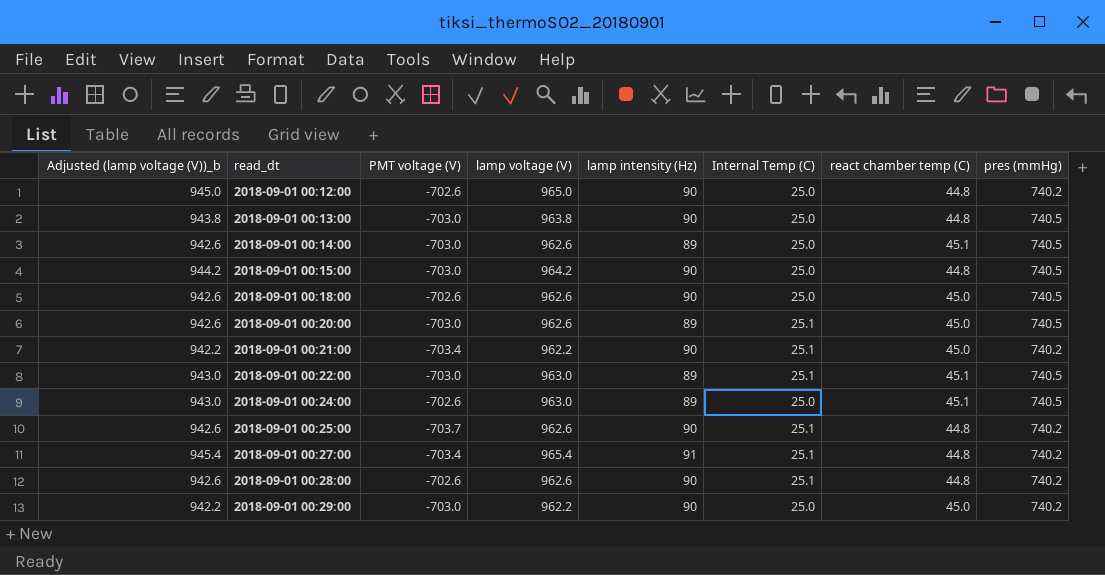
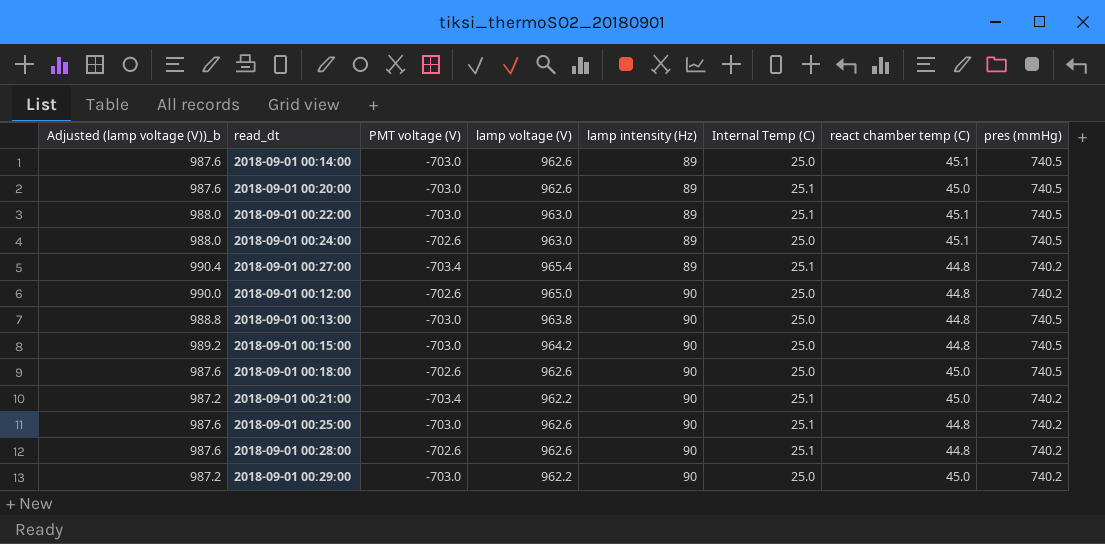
row order: read_dt ascending -> lamp intensity (Hz) ascending
column Adjusted (lamp voltage (V))_b | formula: [lamp voltage (V)] - 20 -> [lamp voltage (V)] + 25
2018-09-01 00:27:00 | lamp intensity (Hz): 91 -> 89
2018-09-01 00:25:00 | PMT voltage (V): -703.7 -> -703.0

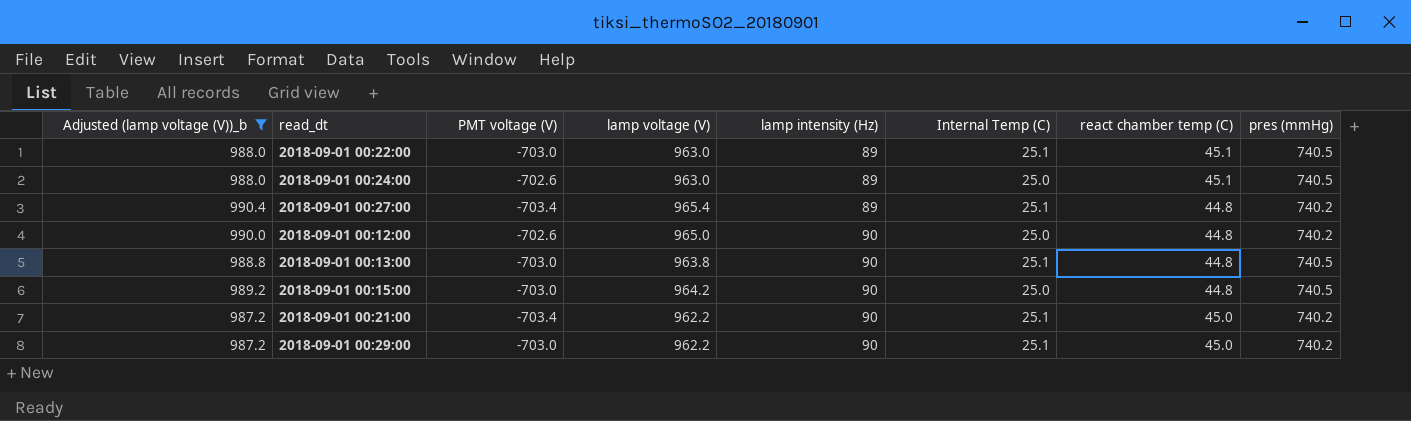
filter: none -> Adjusted (lamp voltage (V))_b != 987.6
2018-09-01 00:13:00 | Internal Temp (C): 25.0 -> 25.1
2018-09-01 00:29:00 | Internal Temp (C): 25.0 -> 25.1

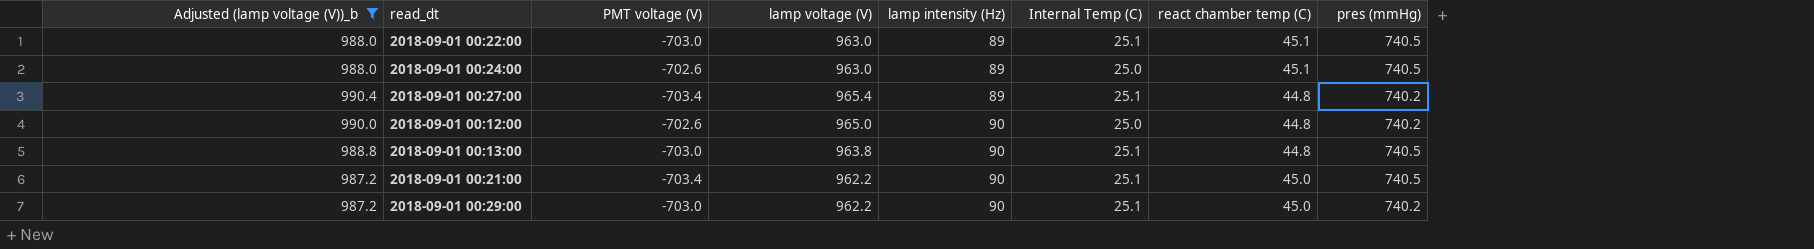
row 2018-09-01 00:15:00: 989.2 | -703.0 | 964.2 | 90 | 25.0 | 44.8 | 740.5 -> none
2018-09-01 00:21:00 | pres (mmHg): 740.2 -> 740.5

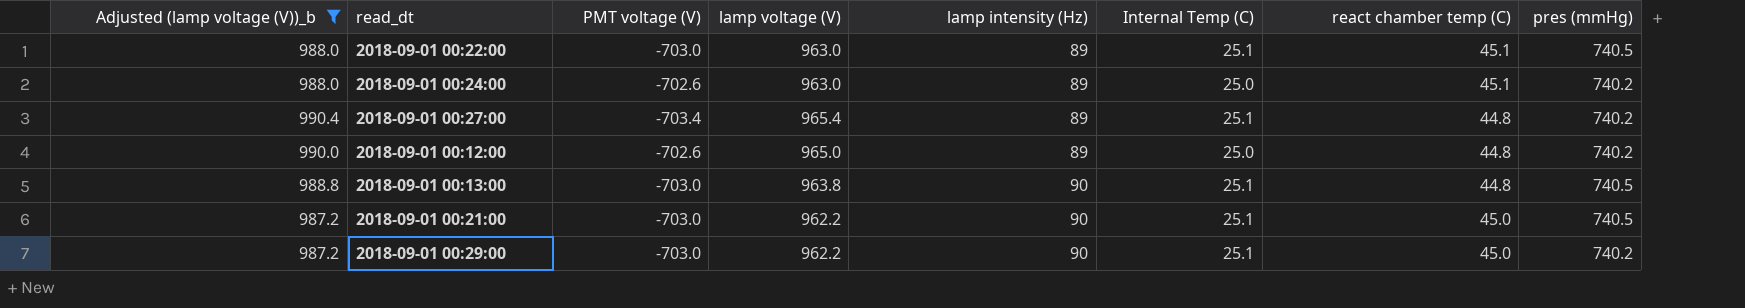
2018-09-01 00:24:00 | pres (mmHg): 740.5 -> 740.2
2018-09-01 00:12:00 | lamp intensity (Hz): 90 -> 89
2018-09-01 00:21:00 | PMT voltage (V): -703.4 -> -703.0

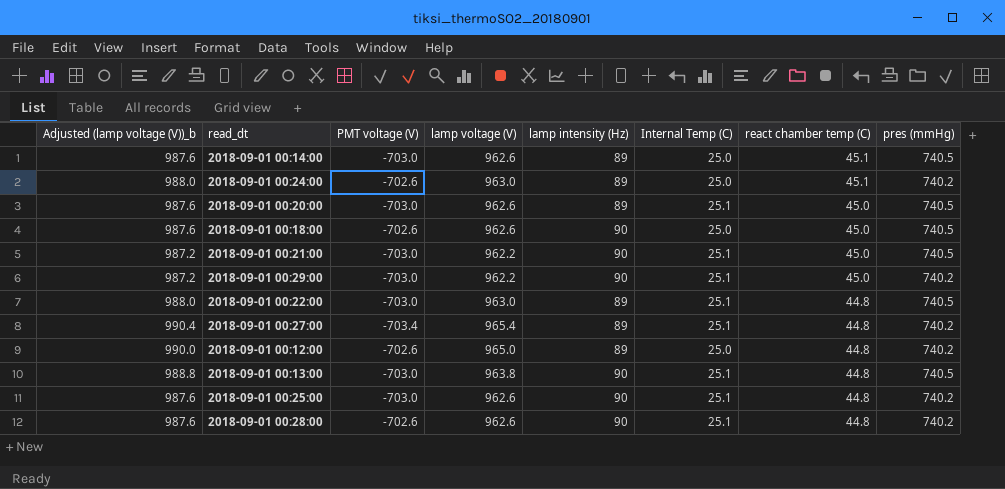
filter: Adjusted (lamp voltage (V))_b != 987.6 -> none
row order: lamp intensity (Hz) ascending -> react chamber temp (C) descending
2018-09-01 00:22:00 | react chamber temp (C): 45.1 -> 44.8

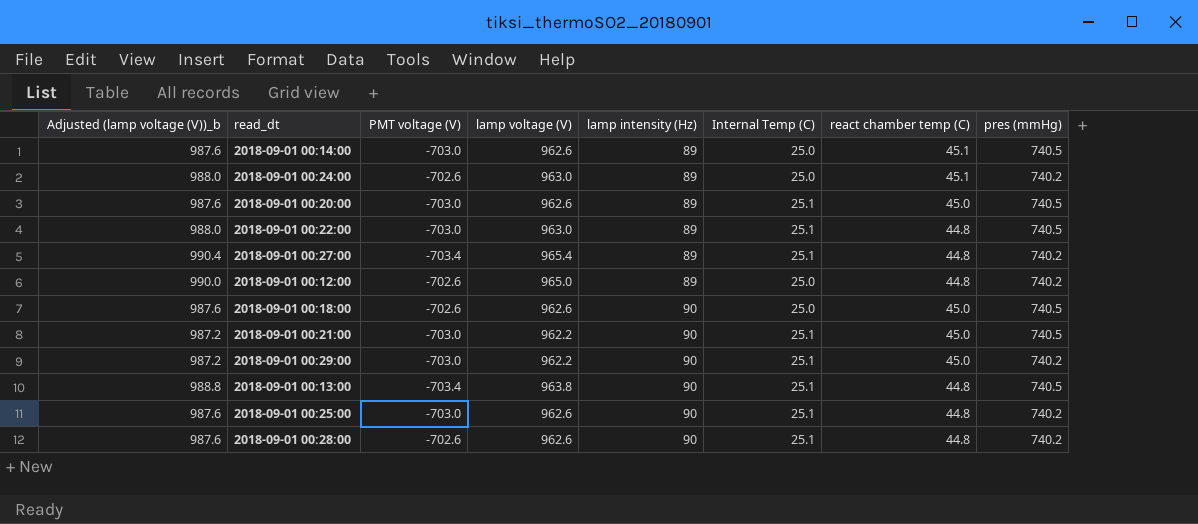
row order: react chamber temp (C) descending -> lamp intensity (Hz) ascending
2018-09-01 00:13:00 | PMT voltage (V): -703.0 -> -703.4

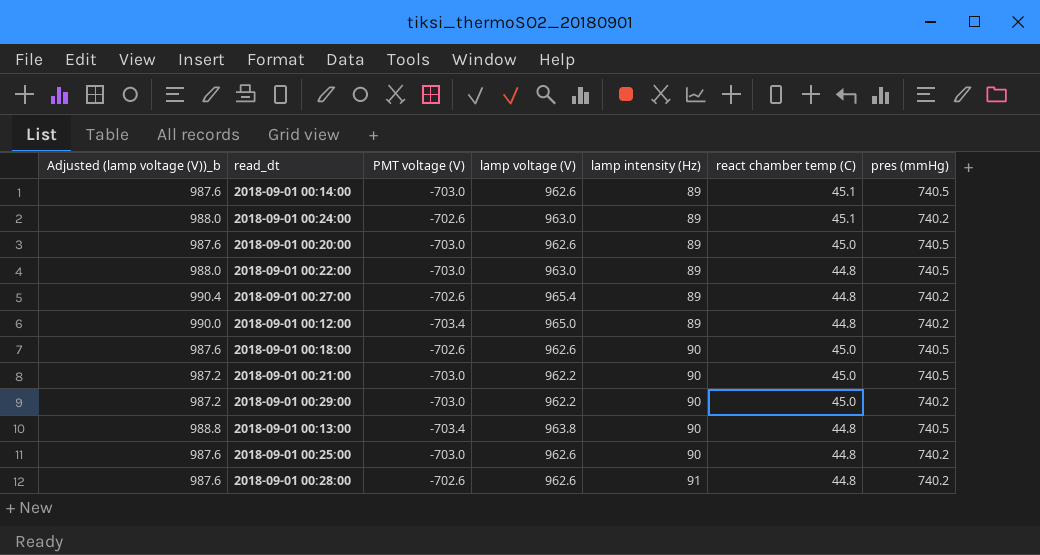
column Internal Temp (C) | position: 6 -> none
2018-09-01 00:27:00 | PMT voltage (V): -703.4 -> -702.6
2018-09-01 00:12:00 | PMT voltage (V): -702.6 -> -703.4
2018-09-01 00:28:00 | lamp intensity (Hz): 90 -> 91

